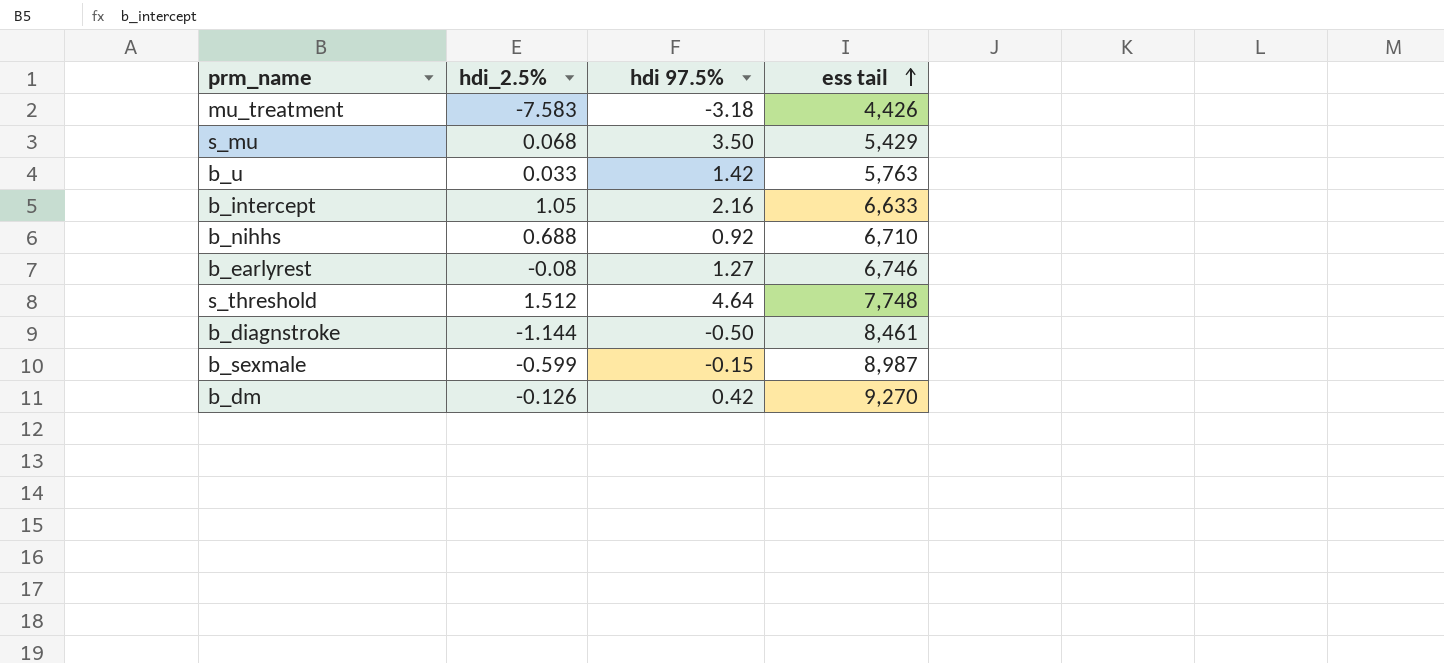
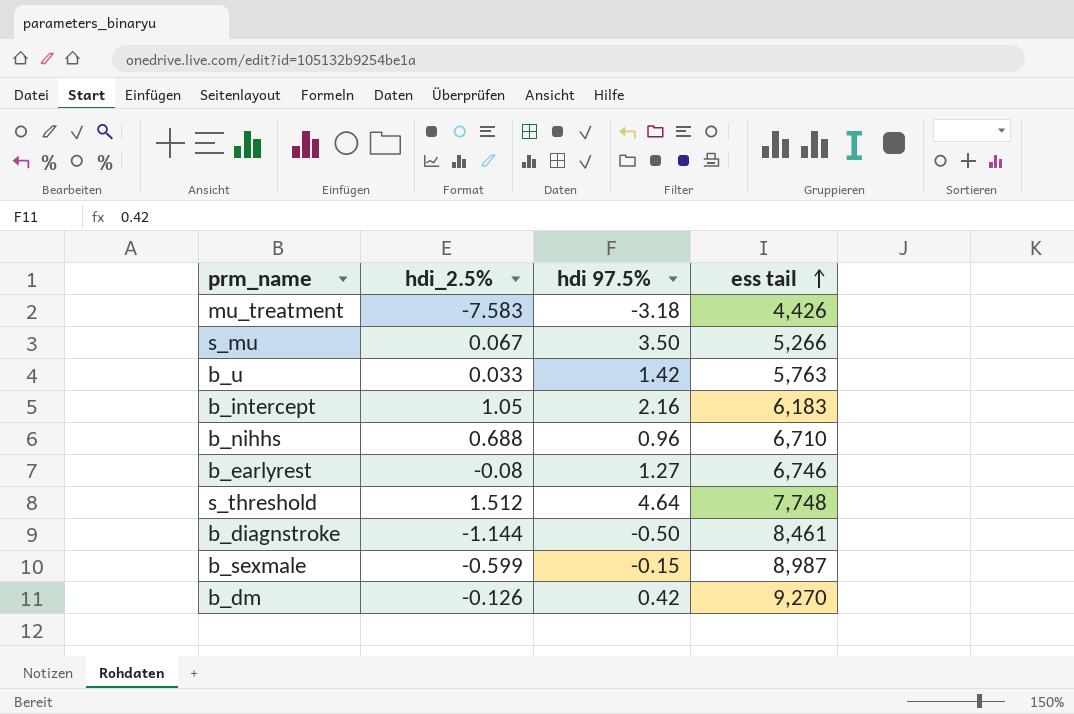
s_mu | hdi_2.5%: 0.068 -> 0.067
s_mu | ess tail: 5,429 -> 5,266
b_intercept | ess tail: 6,633 -> 6,183
b_nihhs | hdi 97.5%: 0.92 -> 0.96

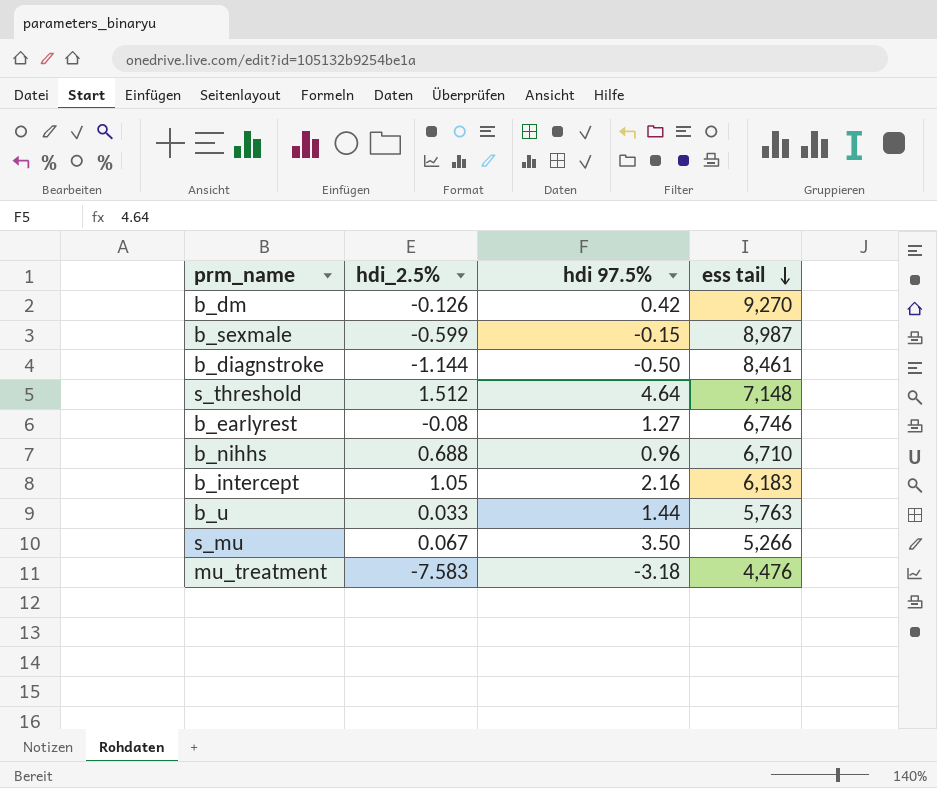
row order: ess tail ascending -> ess tail descending
s_threshold | ess tail: 7,748 -> 7,148
b_u | hdi 97.5%: 1.42 -> 1.44
mu_treatment | ess tail: 4,426 -> 4,476

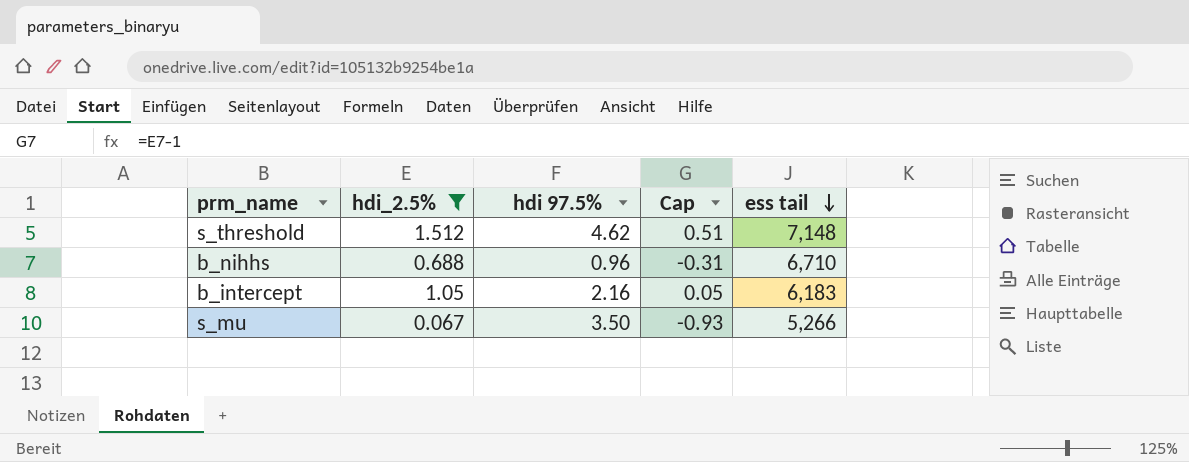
filter: none -> hdi_2.5% >= 0.067
column Cap | formula: none -> [hdi_2.5%] - 1
s_threshold | hdi 97.5%: 4.64 -> 4.62

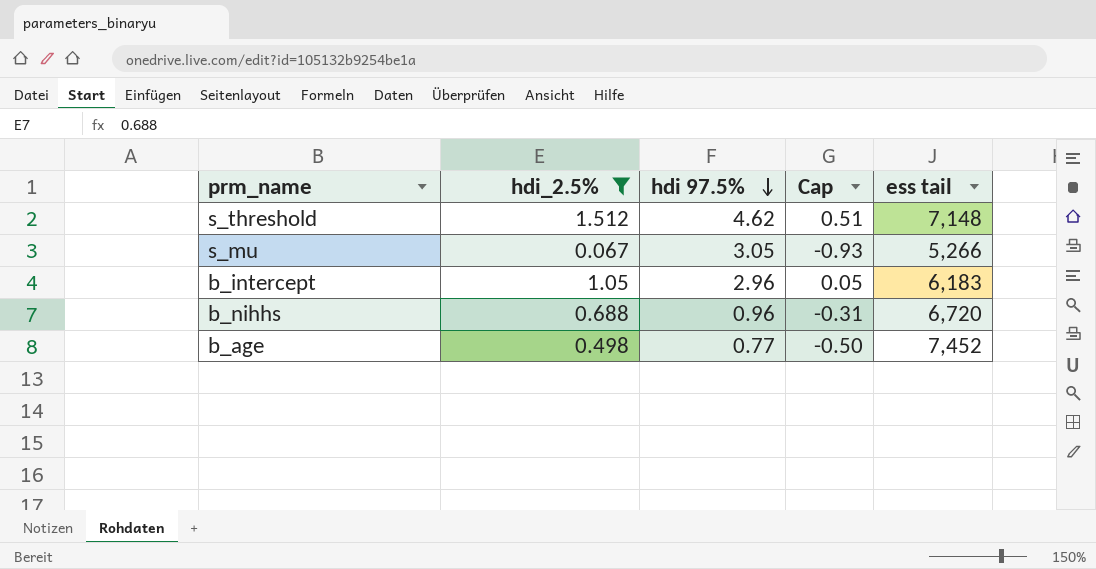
row order: ess tail descending -> hdi 97.5% descending
s_mu | hdi 97.5%: 3.50 -> 3.05
b_intercept | hdi 97.5%: 2.16 -> 2.96
b_nihhs | ess tail: 6,710 -> 6,720
row b_age: none -> 0.498 | 0.77 | -0.50 | 7,452

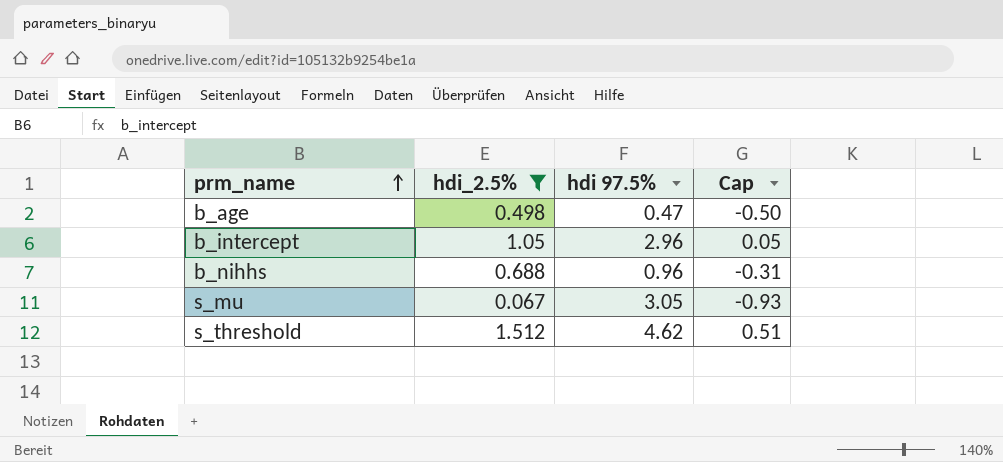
row order: hdi 97.5% descending -> prm_name ascending
column ess tail | position: 5 -> none
b_age | hdi 97.5%: 0.77 -> 0.47

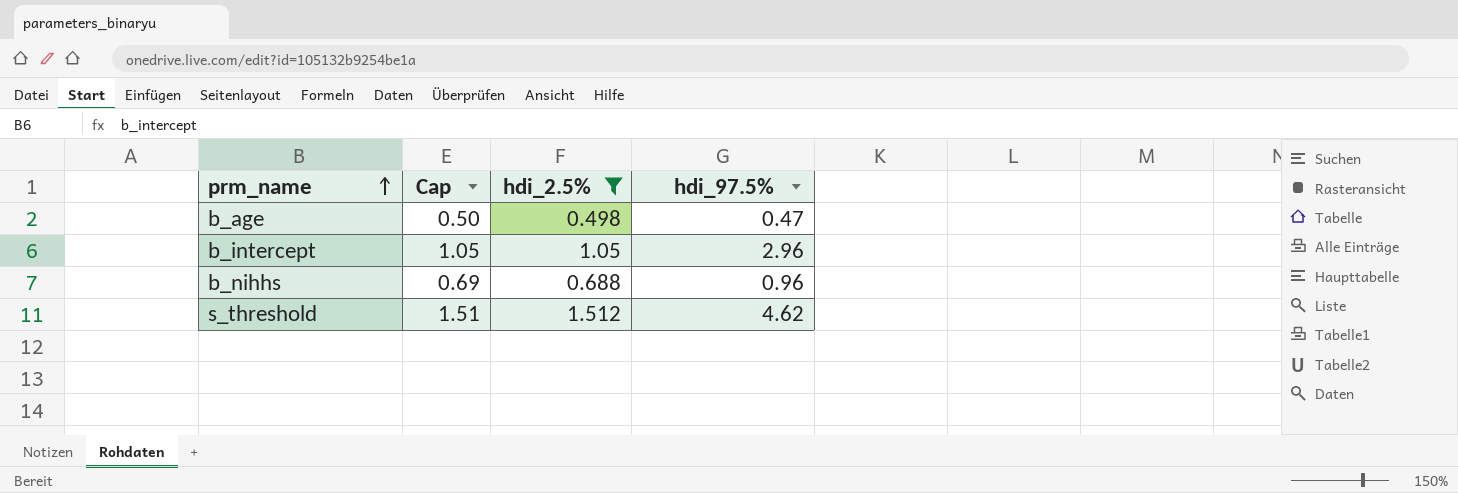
column Cap | formula: [hdi_2.5%] - 1 -> [hdi_2.5%] + 0
column Cap | position: 4 -> 2
column name: hdi 97.5% -> hdi_97.5%
row s_mu: 0.067 | 3.05 | -0.93 -> none

